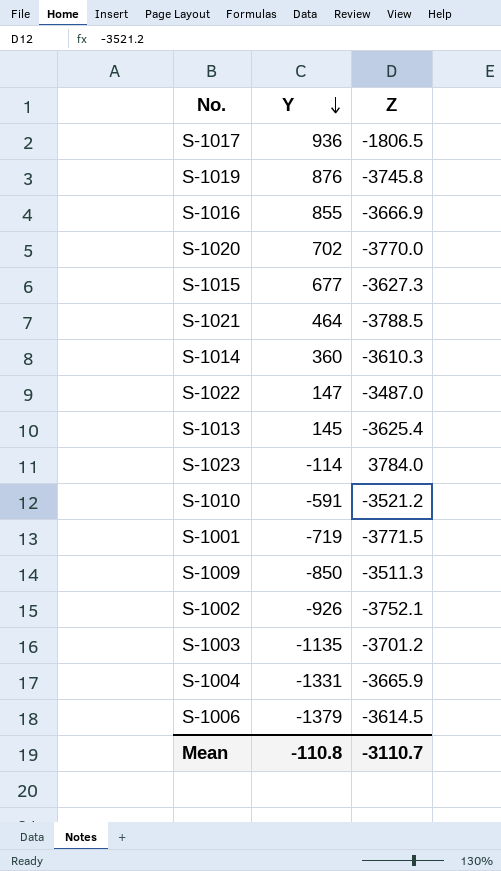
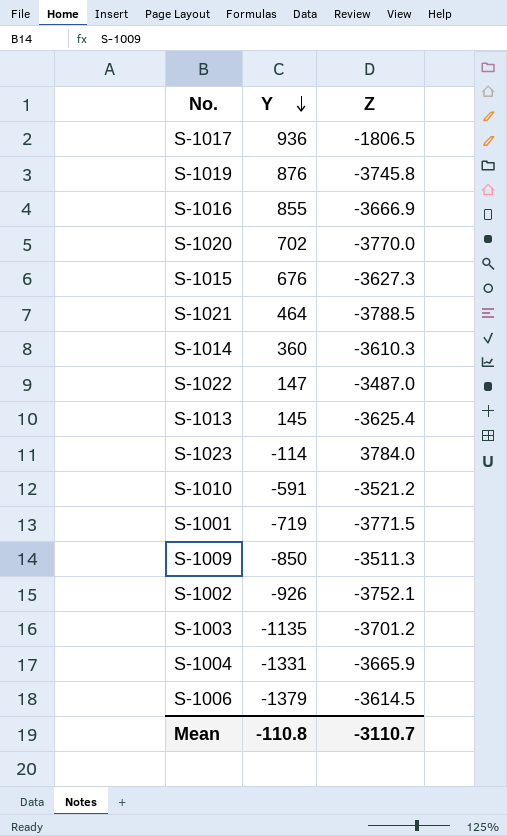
S-1015 | Y: 677 -> 676

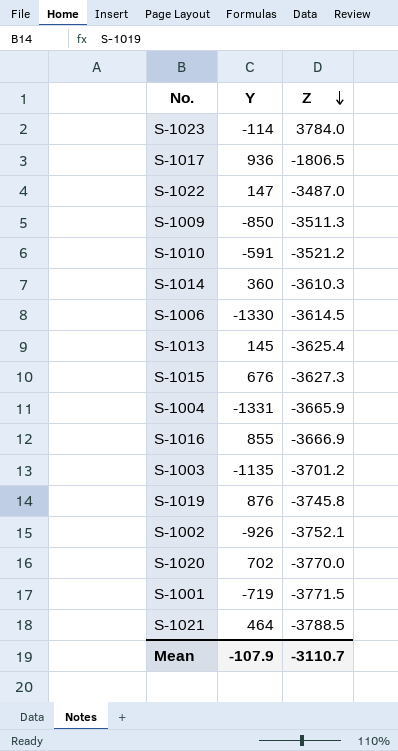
row order: Y descending -> Z descending
S-1006 | Y: -1379 -> -1330
Mean | Y: -110.8 -> -107.9

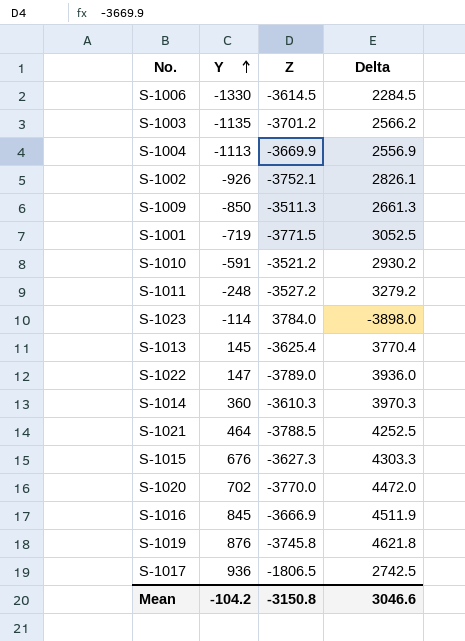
row order: Z descending -> Y ascending
column Delta | formula: none -> [Y] - [Z]
S-1004 | Y: -1331 -> -1113
S-1004 | Z: -3665.9 -> -3669.9
row S-1011: none -> -248 | -3527.2 | 3279.2
S-1022 | Z: -3487.0 -> -3789.0
S-1016 | Y: 855 -> 845
Mean | Y: -107.9 -> -104.2
Mean | Z: -3110.7 -> -3150.8

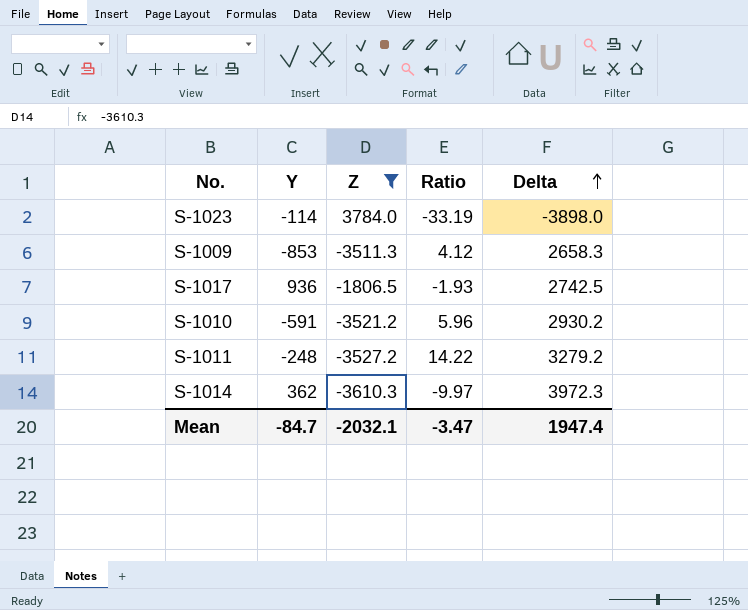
filter: none -> Z >= -3610.3
row order: Y ascending -> Delta ascending
column Ratio | formula: none -> [Z] / [Y]
S-1009 | Y: -850 -> -853
S-1009 | Delta: 2661.3 -> 2658.3
S-1014 | Y: 360 -> 362
S-1014 | Delta: 3970.3 -> 3972.3
Mean | Y: -104.2 -> -84.7
Mean | Z: -3150.8 -> -2032.1
Mean | Delta: 3046.6 -> 1947.4

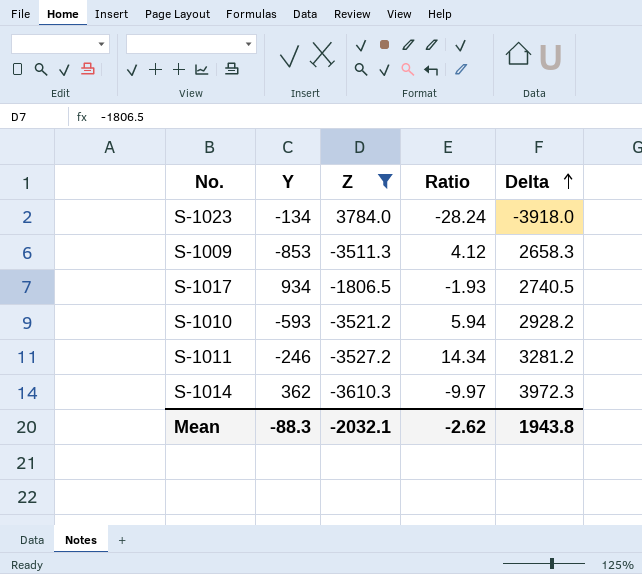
S-1023 | Y: -114 -> -134
S-1023 | Ratio: -33.19 -> -28.24
S-1023 | Delta: -3898.0 -> -3918.0
S-1017 | Y: 936 -> 934
S-1017 | Delta: 2742.5 -> 2740.5
S-1010 | Y: -591 -> -593
S-1010 | Ratio: 5.96 -> 5.94
S-1010 | Delta: 2930.2 -> 2928.2
S-1011 | Y: -248 -> -246
S-1011 | Ratio: 14.22 -> 14.34
S-1011 | Delta: 3279.2 -> 3281.2
Mean | Y: -84.7 -> -88.3
Mean | Ratio: -3.47 -> -2.62
Mean | Delta: 1947.4 -> 1943.8

